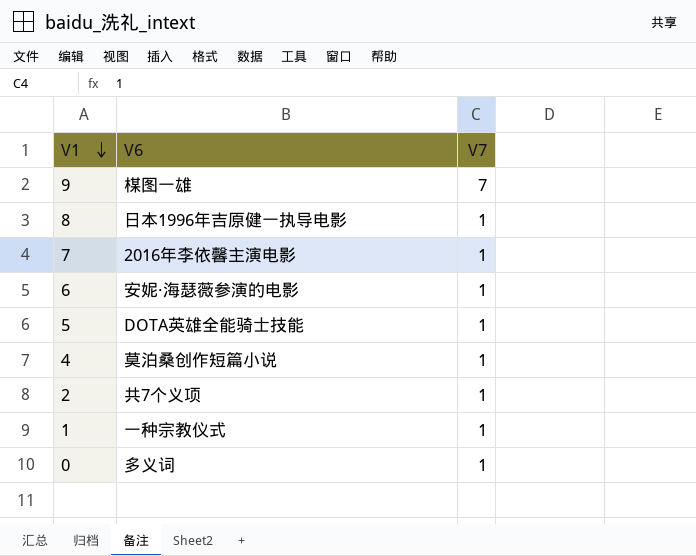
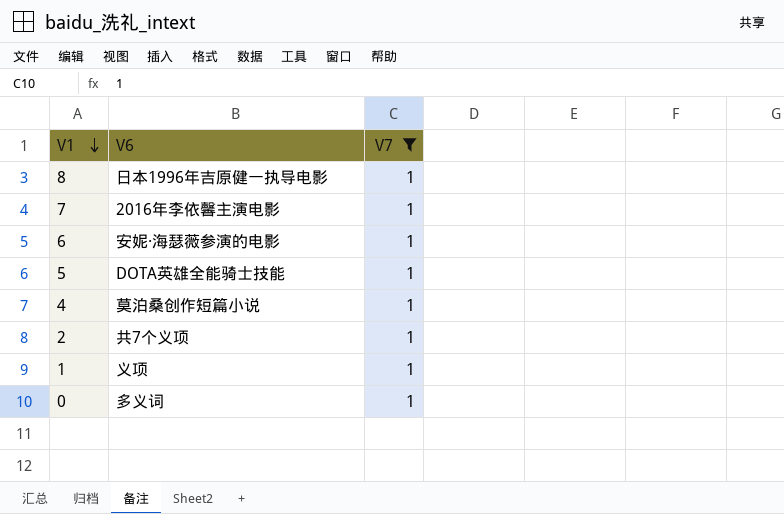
filter: none -> V7 = 1
1 | V6: 一种宗教仪式 -> 义项

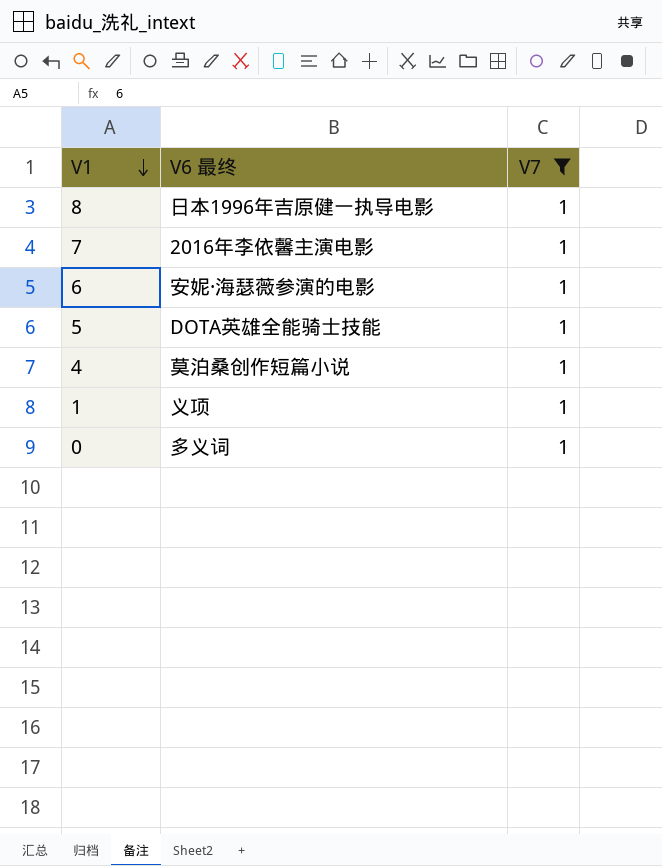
column name: V6 -> V6 最终
row 2: 共7个义项 | 1 -> none

